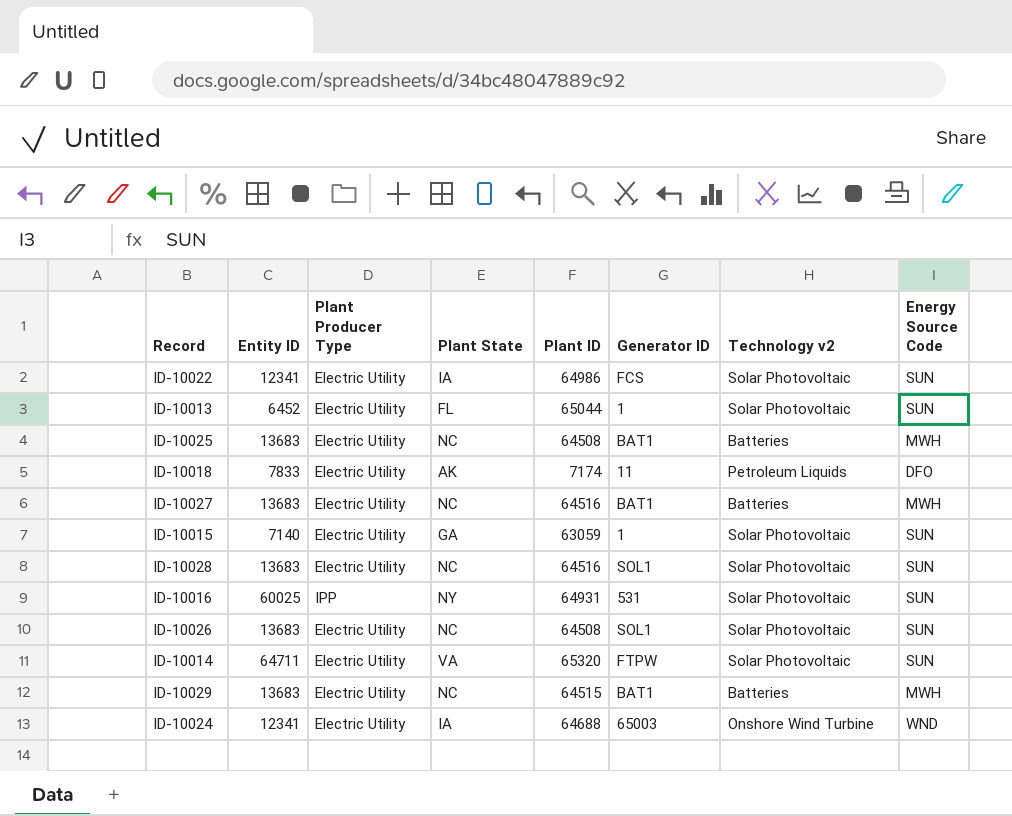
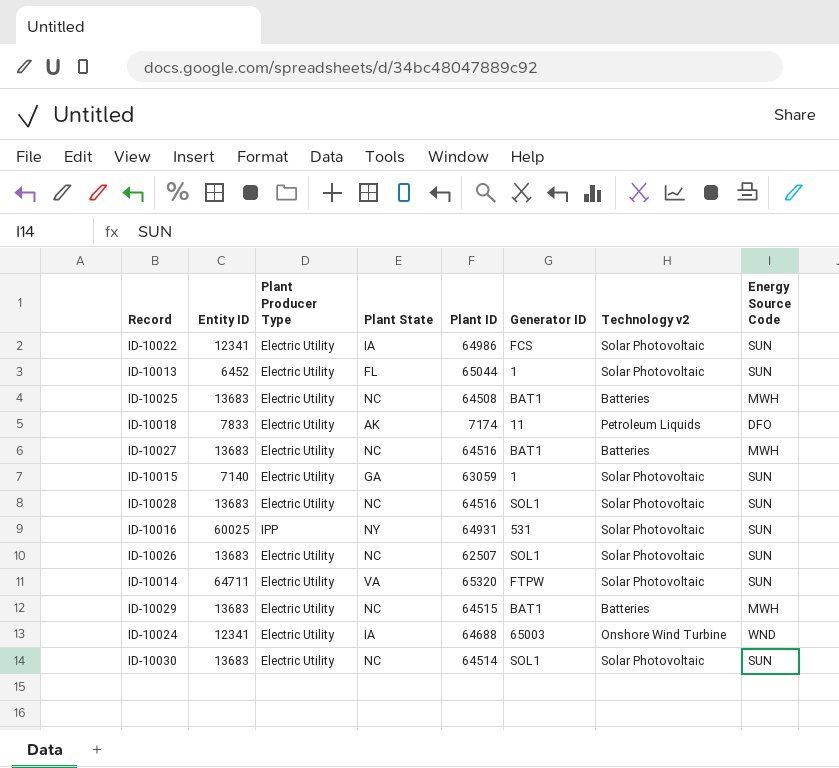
ID-10026 | Plant ID: 64508 -> 62507
row ID-10030: none -> 13683 | Electric Utility | NC | 64514 | SOL1 | Solar Photovoltaic | SUN

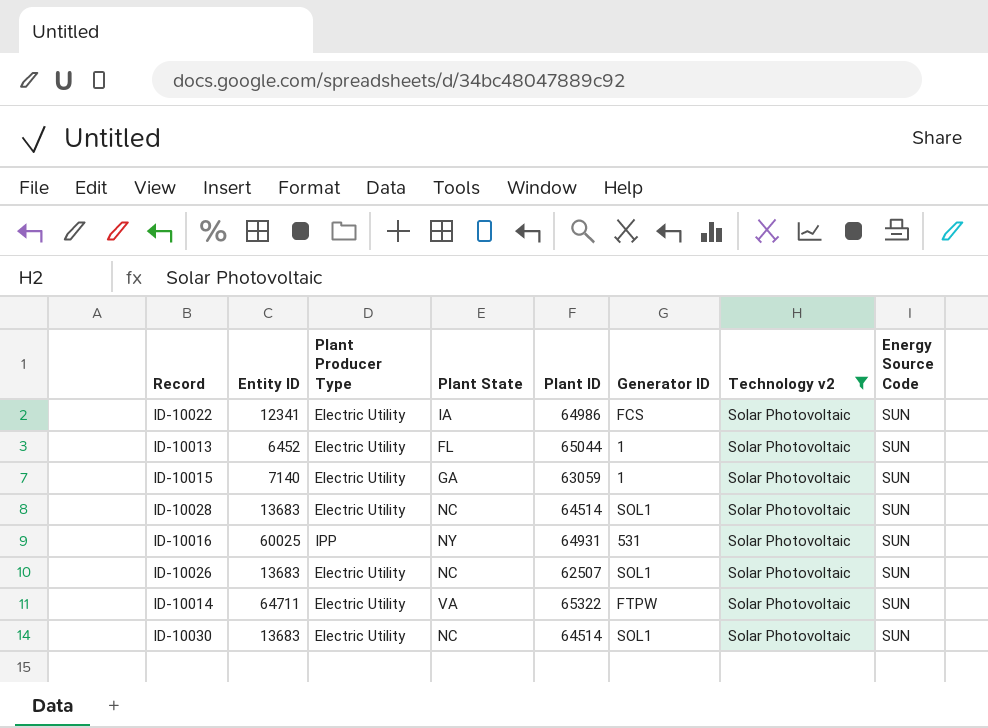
filter: none -> Technology v2 = Solar Photovoltaic
ID-10028 | Plant ID: 64516 -> 64514
ID-10014 | Plant ID: 65320 -> 65322

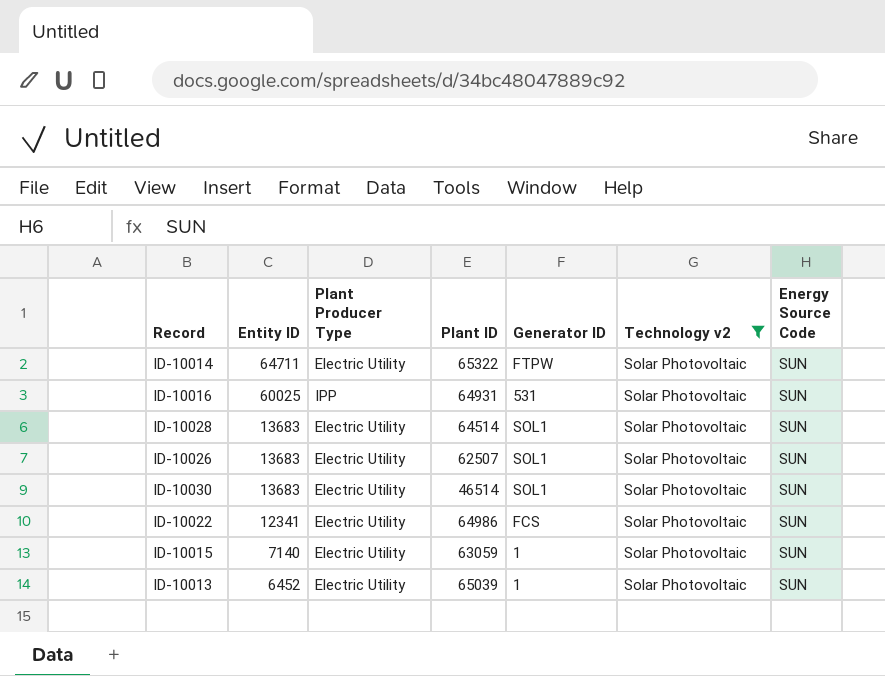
row order: none -> Entity ID descending
column Plant State | position: 4 -> none
ID-10030 | Plant ID: 64514 -> 46514
ID-10013 | Plant ID: 65044 -> 65039

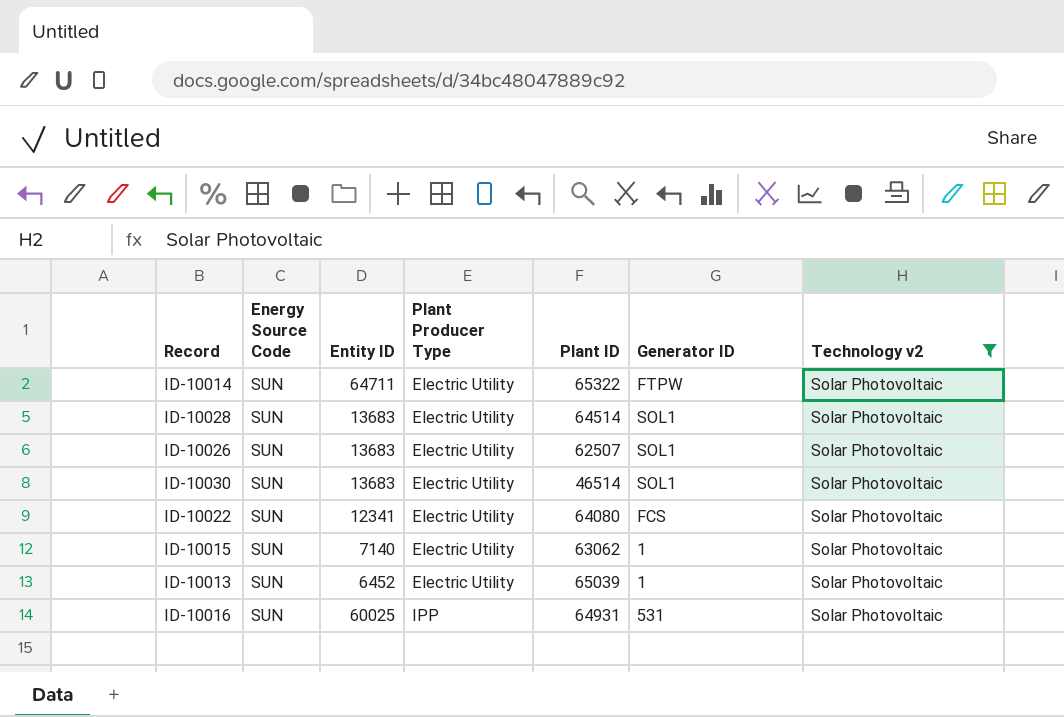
row order: Entity ID descending -> Plant Producer Type ascending
column Energy Source Code | position: 7 -> 2
ID-10022 | Plant ID: 64986 -> 64080
ID-10015 | Plant ID: 63059 -> 63062

